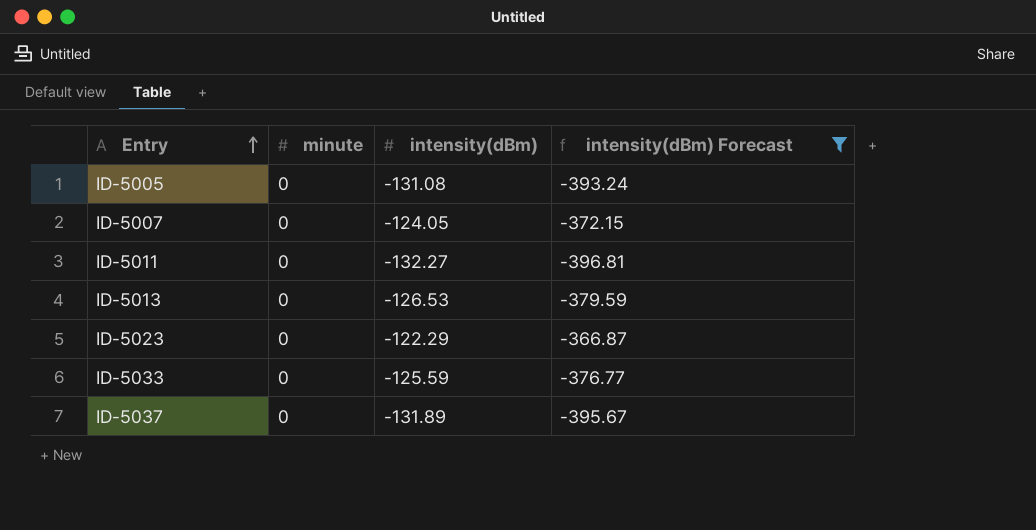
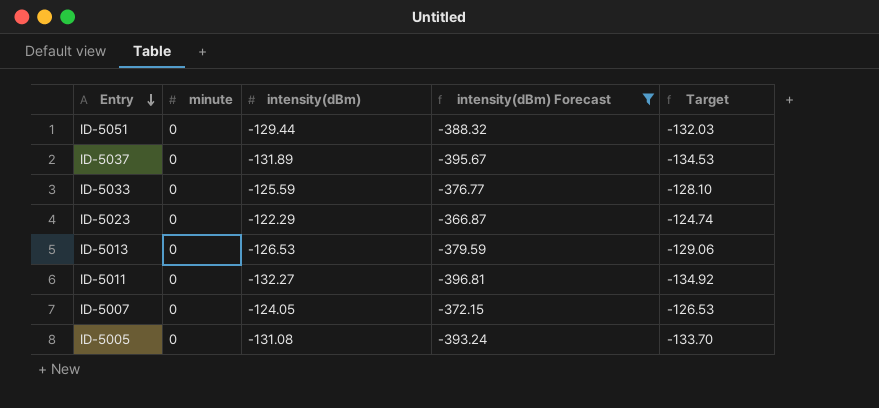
row order: Entry ascending -> Entry descending
column Target | formula: none -> [intensity(dBm)] * 1.02
row ID-5051: none -> 0 | -129.44 | -388.32 | -132.03

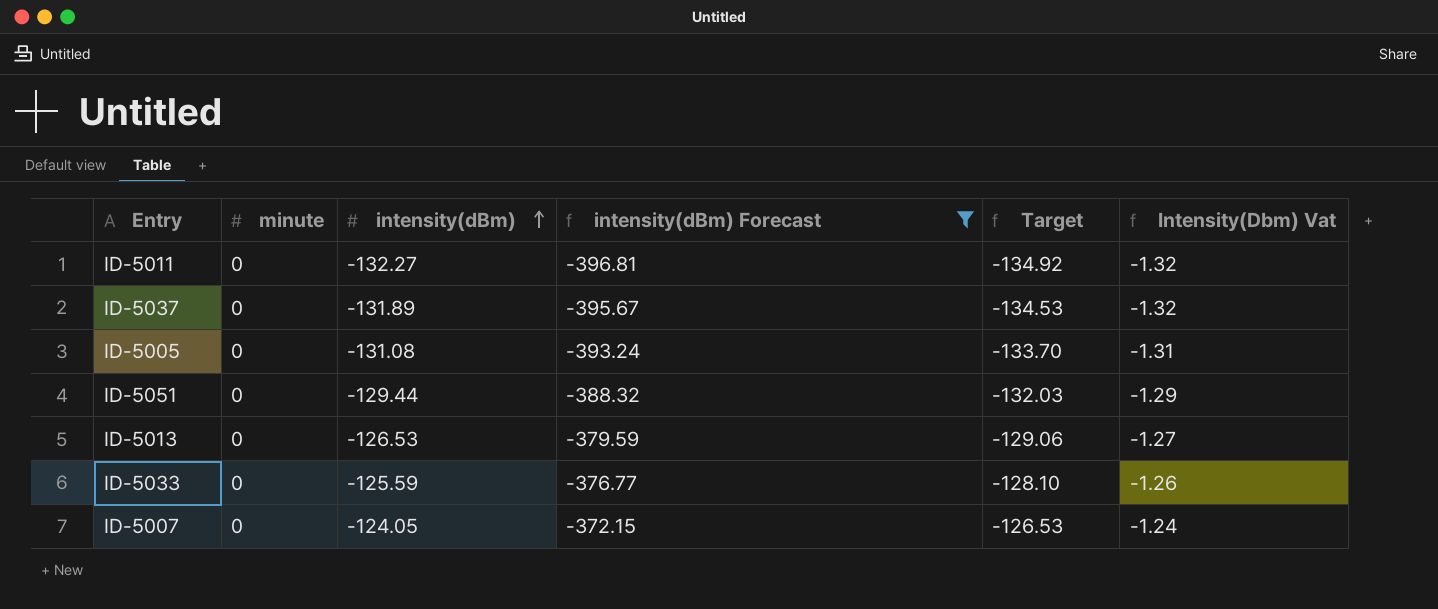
row order: Entry descending -> intensity(dBm) ascending
column Intensity(Dbm) Vat | formula: none -> [intensity(dBm)] * 0.01
row ID-5023: 0 | -122.29 | -366.87 | -124.74 -> none

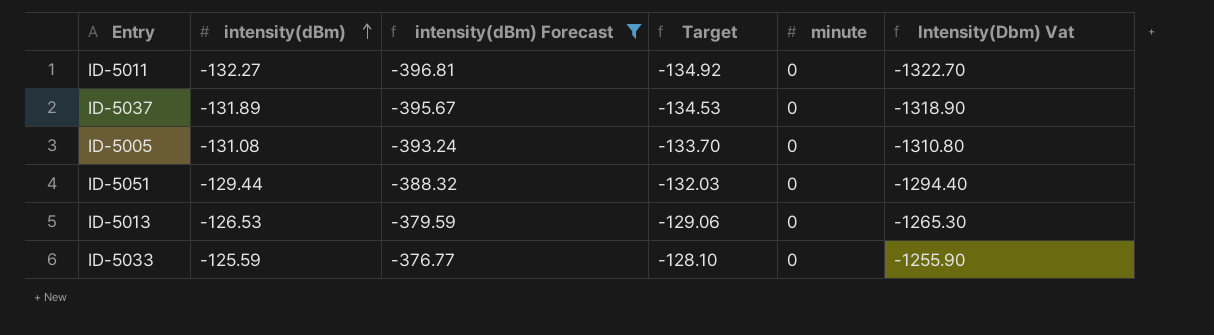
column minute | position: 2 -> 5
column Intensity(Dbm) Vat | formula: [intensity(dBm)] * 0.01 -> [intensity(dBm)] * 10
row ID-5007: 0 | -124.05 | -372.15 | -126.53 | -1.24 -> none

